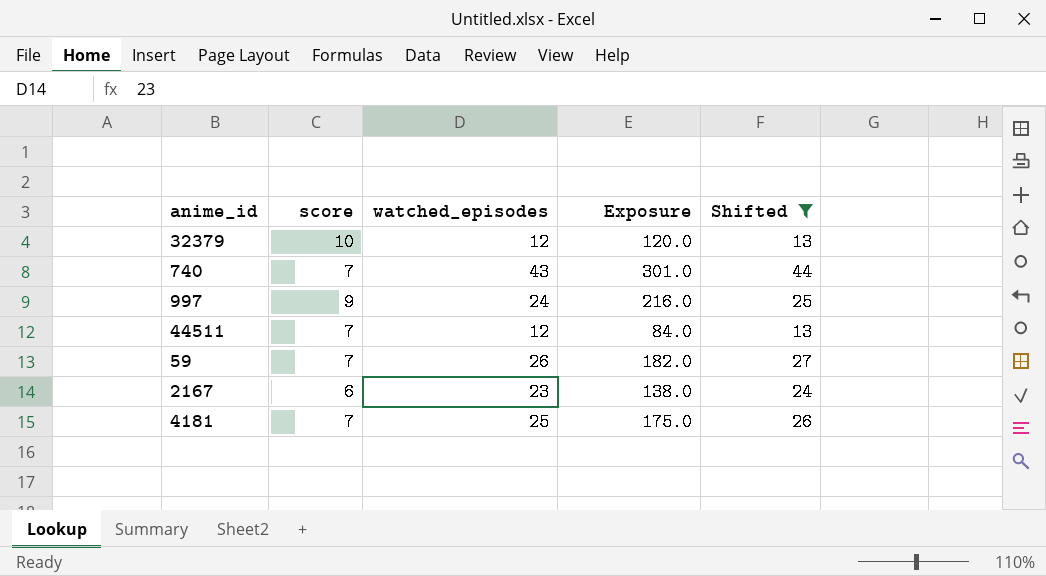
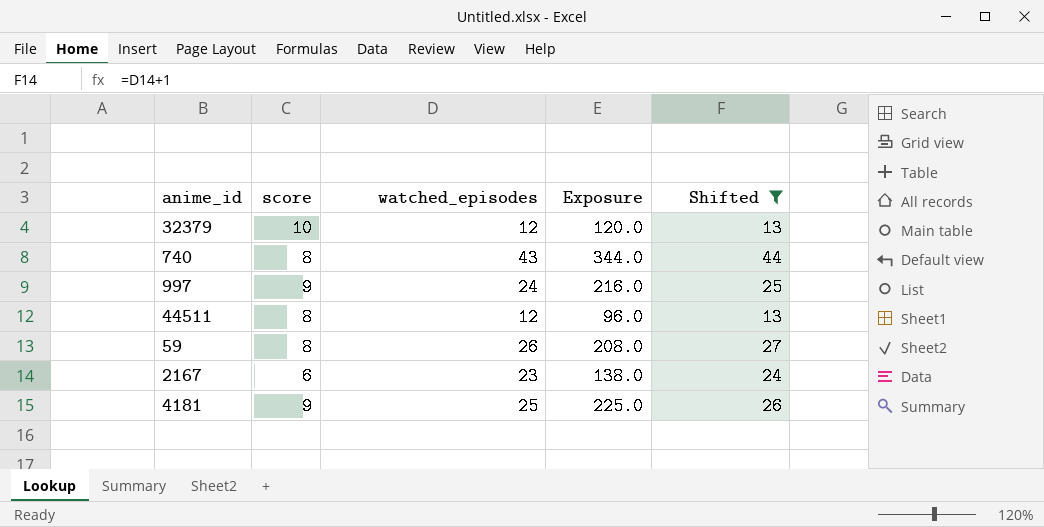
740 | score: 7 -> 8
740 | Exposure: 301.0 -> 344.0
44511 | score: 7 -> 8
44511 | Exposure: 84.0 -> 96.0
59 | score: 7 -> 8
59 | Exposure: 182.0 -> 208.0
4181 | score: 7 -> 9
4181 | Exposure: 175.0 -> 225.0

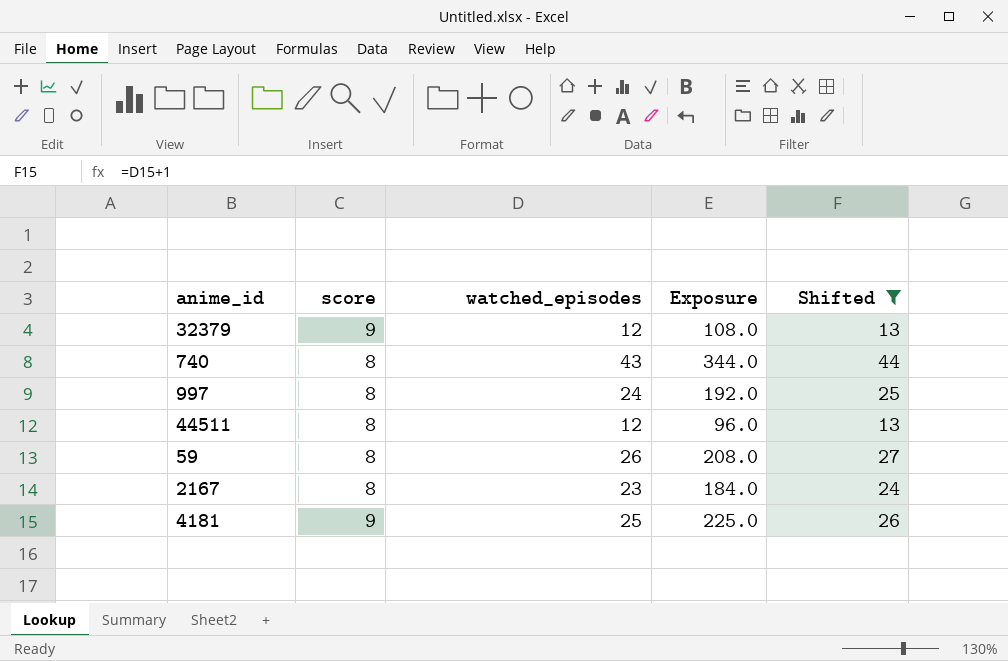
32379 | score: 10 -> 9
32379 | Exposure: 120.0 -> 108.0
997 | score: 9 -> 8
997 | Exposure: 216.0 -> 192.0
2167 | score: 6 -> 8
2167 | Exposure: 138.0 -> 184.0

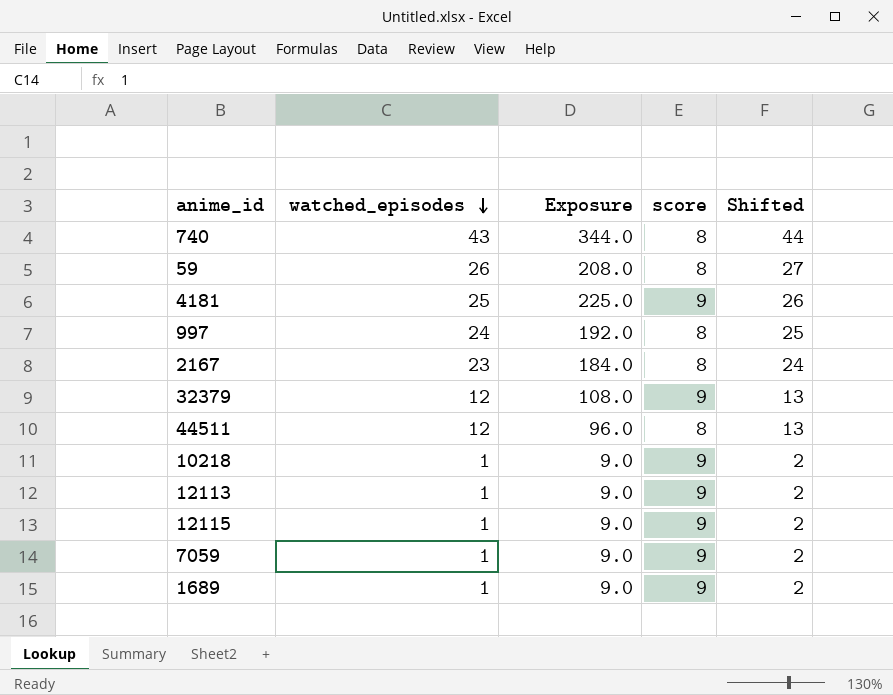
filter: Shifted != 2 -> none
row order: none -> watched_episodes descending
column score | position: 2 -> 4

